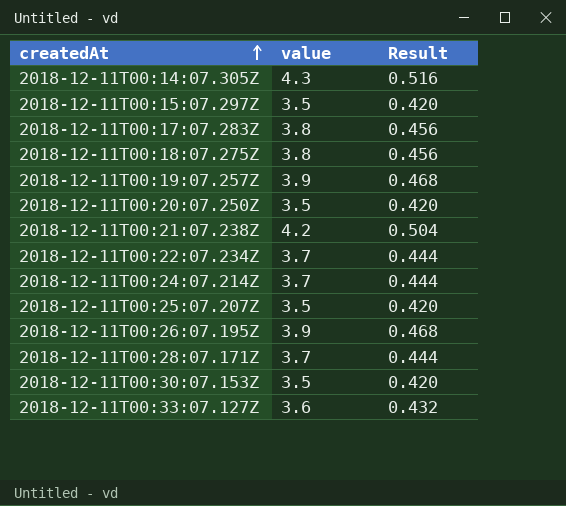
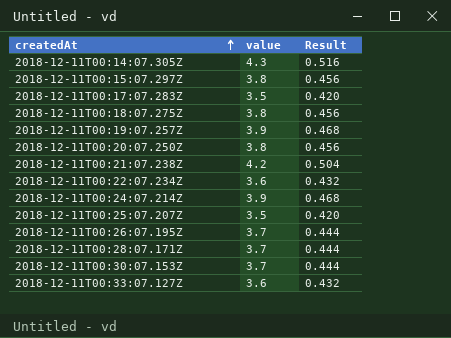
2018-12-11T00:15:07.297Z | value: 3.5 -> 3.8
2018-12-11T00:15:07.297Z | Result: 0.420 -> 0.456
2018-12-11T00:17:07.283Z | value: 3.8 -> 3.5
2018-12-11T00:17:07.283Z | Result: 0.456 -> 0.420
2018-12-11T00:20:07.250Z | value: 3.5 -> 3.8
2018-12-11T00:20:07.250Z | Result: 0.420 -> 0.456
2018-12-11T00:22:07.234Z | value: 3.7 -> 3.6
2018-12-11T00:22:07.234Z | Result: 0.444 -> 0.432
2018-12-11T00:24:07.214Z | value: 3.7 -> 3.9
2018-12-11T00:24:07.214Z | Result: 0.444 -> 0.468
2018-12-11T00:26:07.195Z | value: 3.9 -> 3.7
2018-12-11T00:26:07.195Z | Result: 0.468 -> 0.444
2018-12-11T00:30:07.153Z | value: 3.5 -> 3.7
2018-12-11T00:30:07.153Z | Result: 0.420 -> 0.444

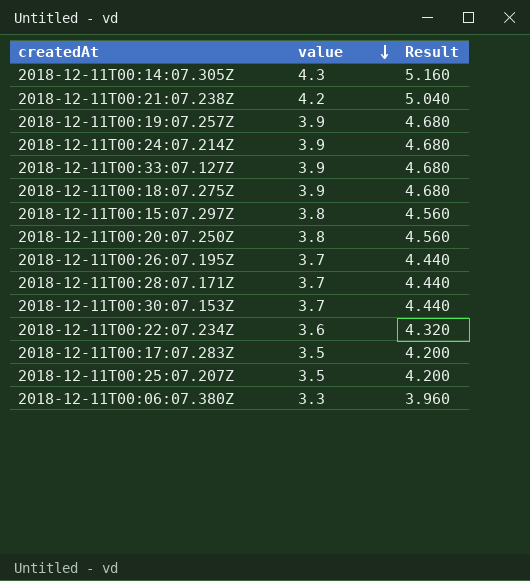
row order: createdAt ascending -> value descending
column Result | formula: [value] * 0.12 -> [value] * 1.2
2018-12-11T00:33:07.127Z | value: 3.6 -> 3.9
2018-12-11T00:18:07.275Z | value: 3.8 -> 3.9
row 2018-12-11T00:06:07.380Z: none -> 3.3 | 3.960

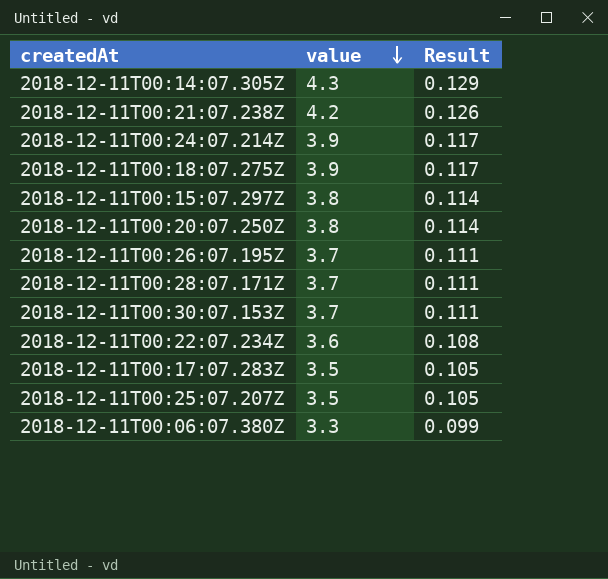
column Result | formula: [value] * 1.2 -> [value] * 0.03
row 2018-12-11T00:19:07.257Z: 3.9 | 4.680 -> none
row 2018-12-11T00:33:07.127Z: 3.9 | 4.680 -> none

